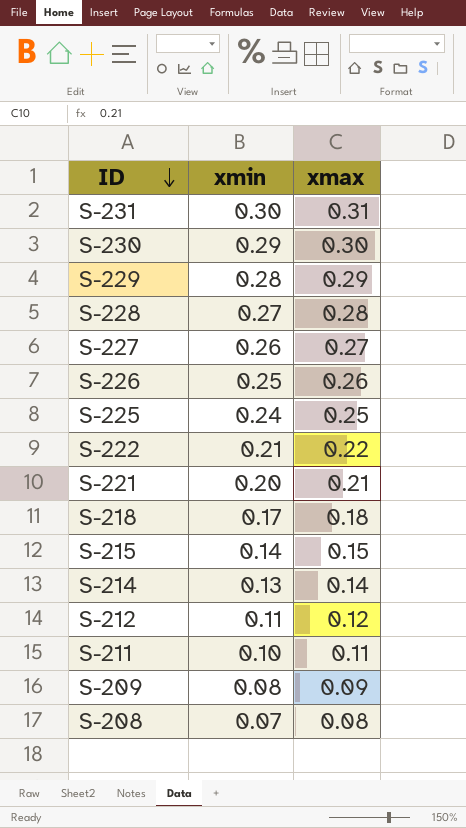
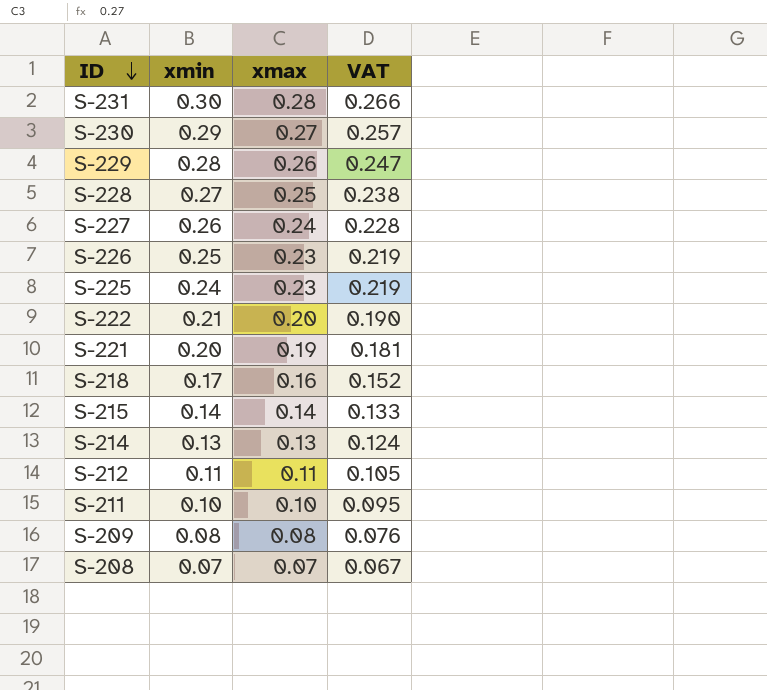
column VAT | formula: none -> [xmax] * 0.95
S-231 | xmax: 0.31 -> 0.28
S-230 | xmax: 0.30 -> 0.27
S-229 | xmax: 0.29 -> 0.26
S-228 | xmax: 0.28 -> 0.25
S-227 | xmax: 0.27 -> 0.24
S-226 | xmax: 0.26 -> 0.23
S-225 | xmax: 0.25 -> 0.23
S-222 | xmax: 0.22 -> 0.20
S-221 | xmax: 0.21 -> 0.19
S-218 | xmax: 0.18 -> 0.16
S-215 | xmax: 0.15 -> 0.14
S-214 | xmax: 0.14 -> 0.13
S-212 | xmax: 0.12 -> 0.11
S-211 | xmax: 0.11 -> 0.10
S-209 | xmax: 0.09 -> 0.08
S-208 | xmax: 0.08 -> 0.07

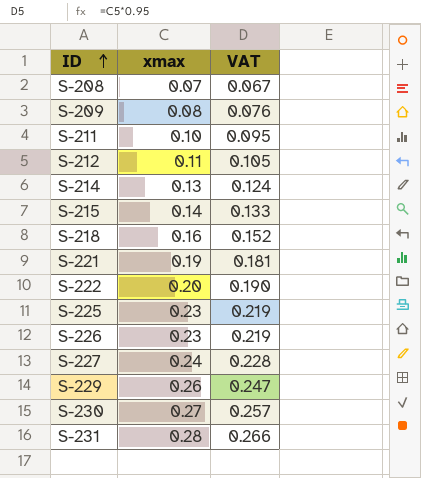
row order: ID descending -> ID ascending
column xmin | position: 2 -> none
row S-228: 0.27 | 0.25 | 0.238 -> none

